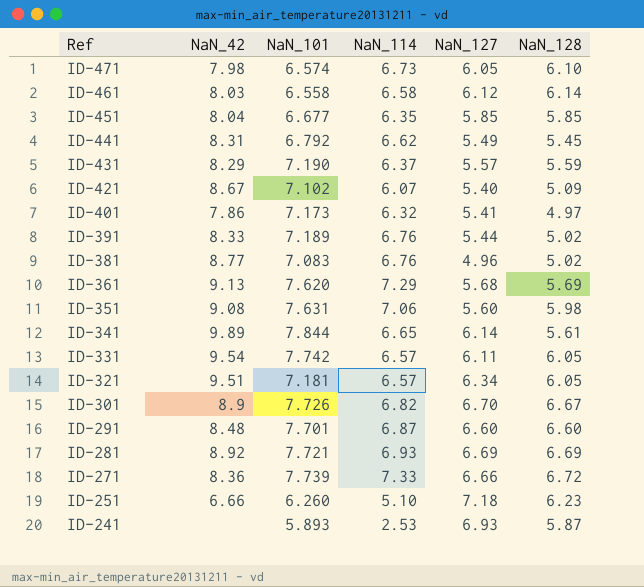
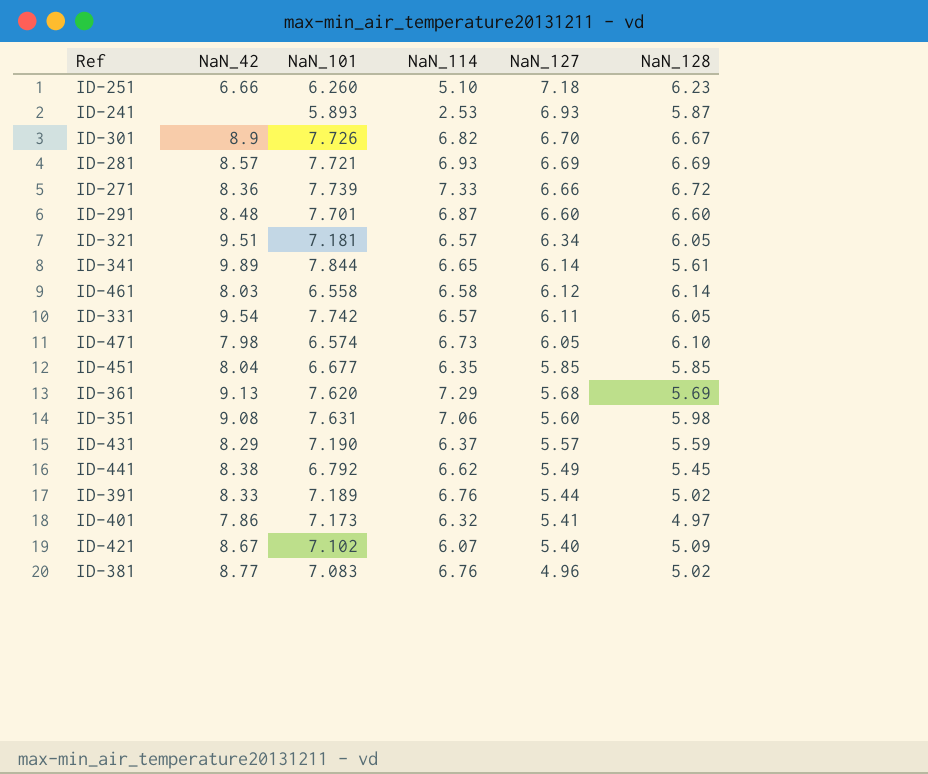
row order: Ref descending -> NaN_127 descending
ID-281 | NaN_42: 8.92 -> 8.57
ID-441 | NaN_42: 8.31 -> 8.38

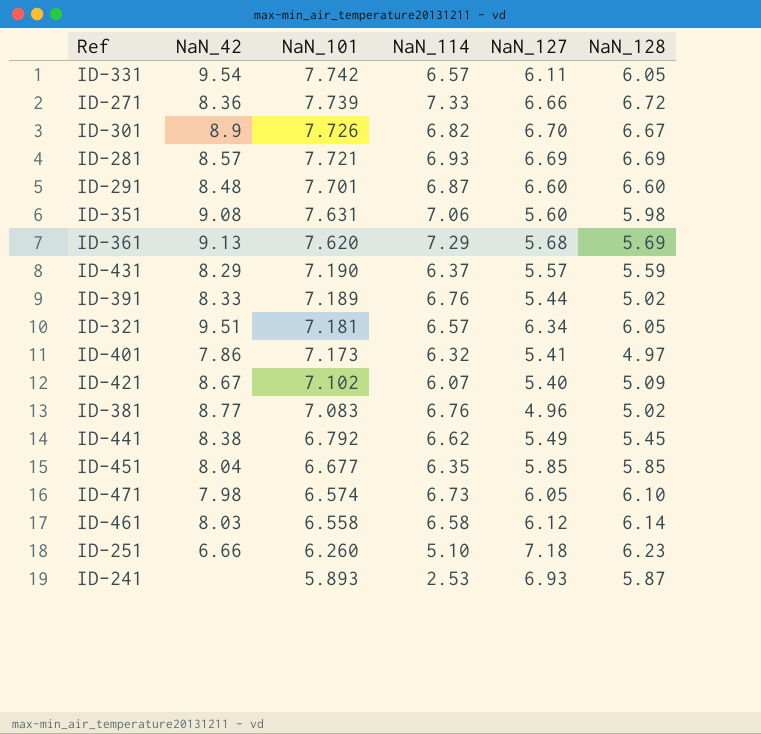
row order: NaN_127 descending -> NaN_101 descending
row ID-341: 9.89 | 7.844 | 6.65 | 6.14 | 5.61 -> none

